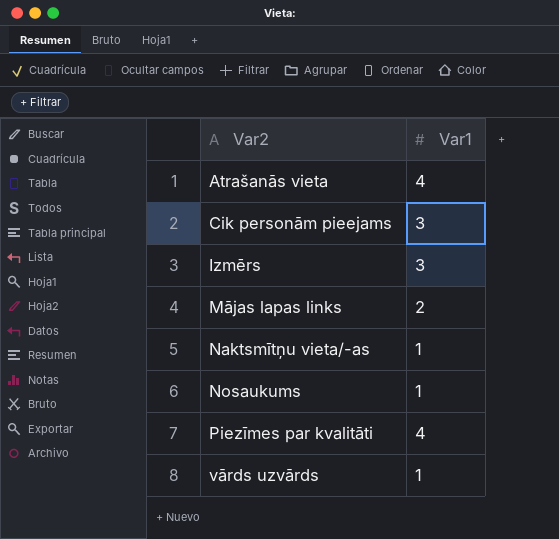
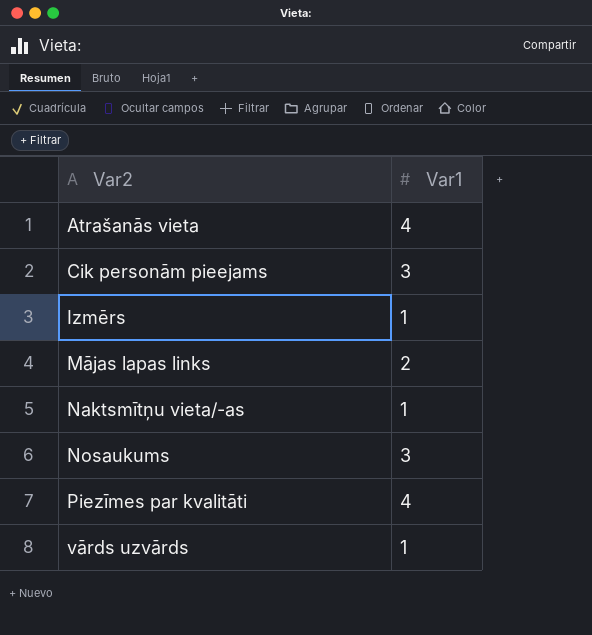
Izmērs | Var1: 3 -> 1
Nosaukums | Var1: 1 -> 3

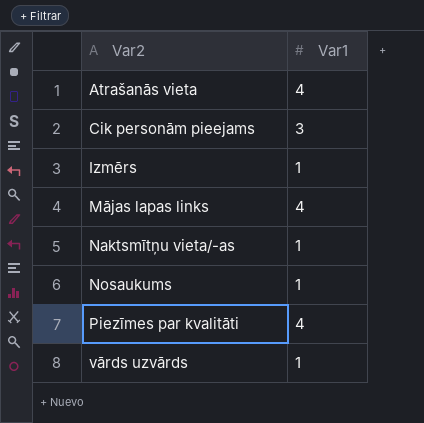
Mājas lapas links | Var1: 2 -> 4
Nosaukums | Var1: 3 -> 1

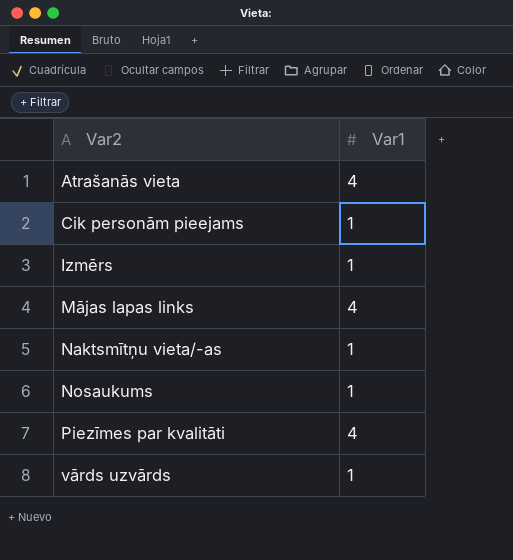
Cik personām pieejams | Var1: 3 -> 1

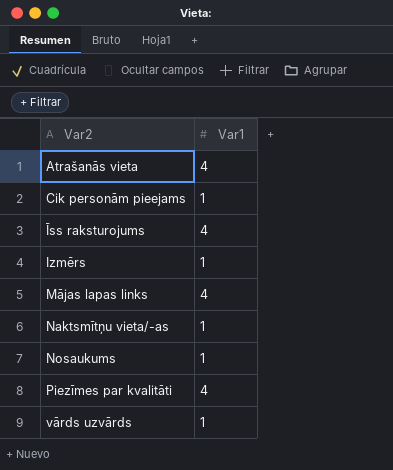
row Īss raksturojums: none -> 4

